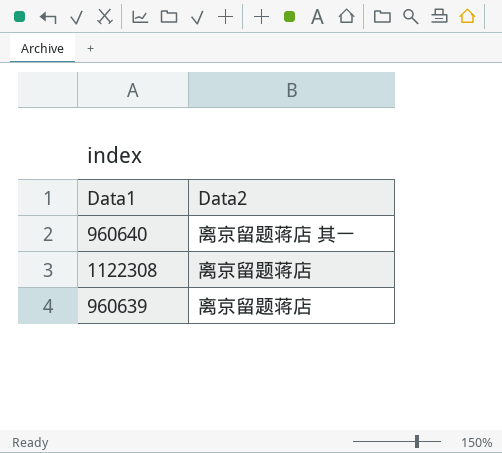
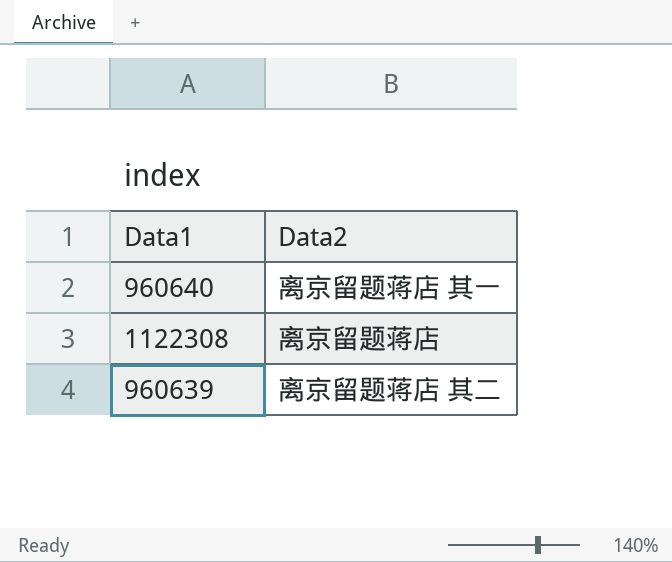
960639 | Data2: 离京留题蒋店 -> 离京留题蒋店 其二

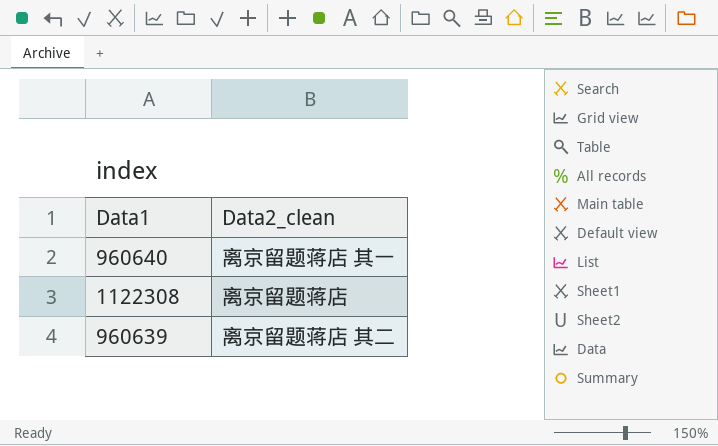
column name: Data2 -> Data2_clean

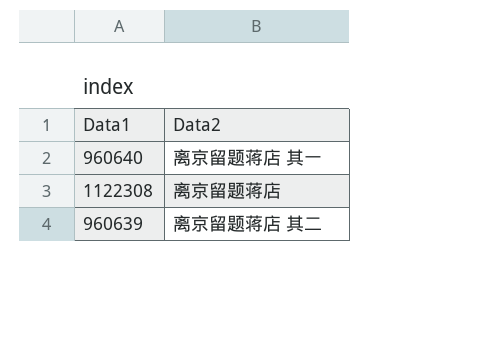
column name: Data2_clean -> Data2

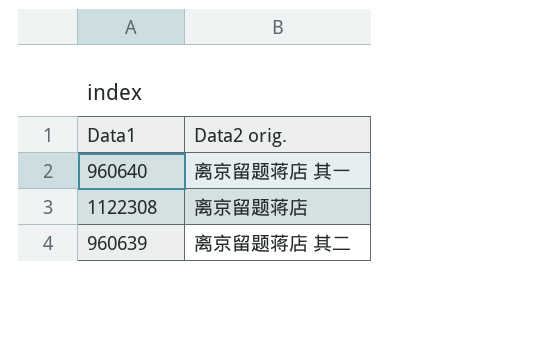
column name: Data2 -> Data2 orig.

